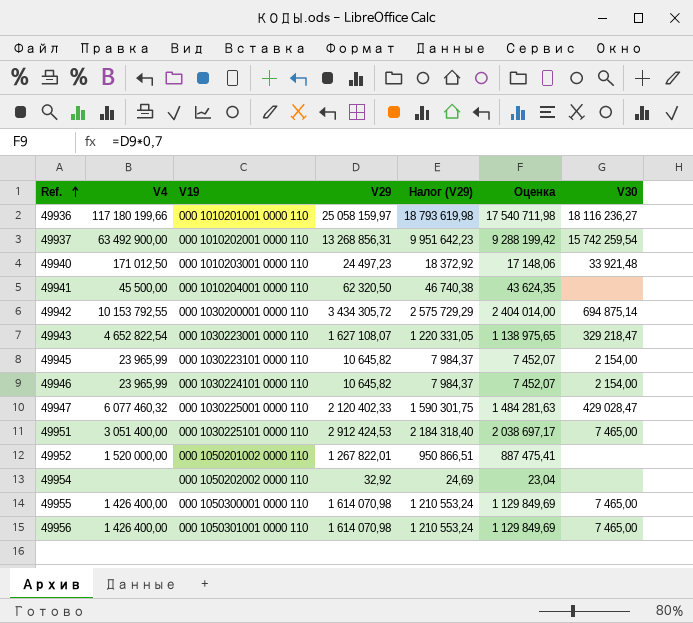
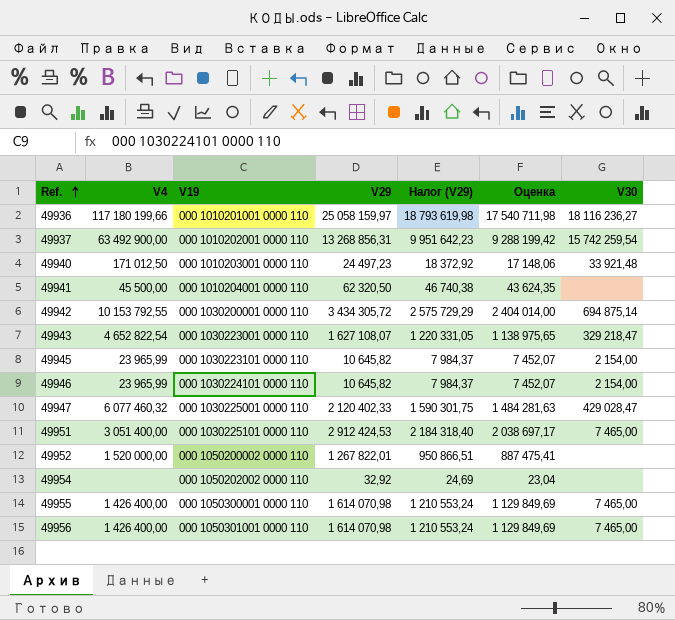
49952 | V19: 000 1050201002 0000 110 -> 000 1050200002 0000 110

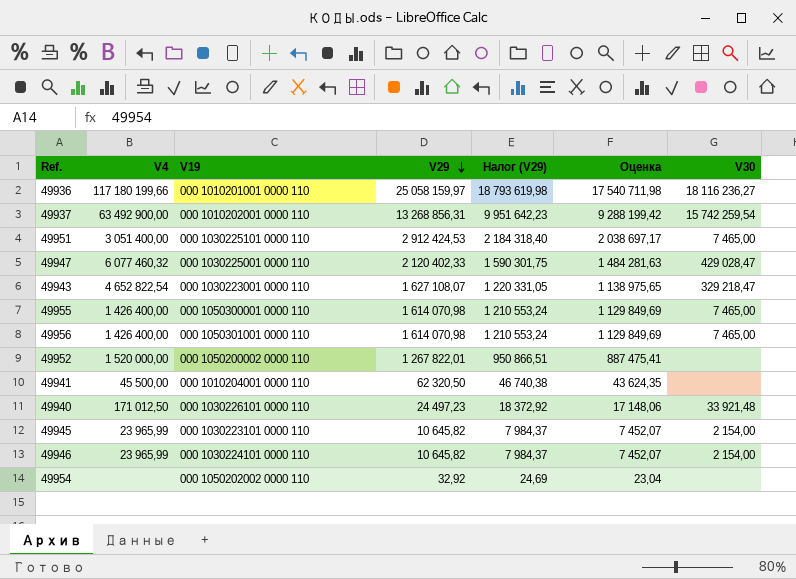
row order: Ref. ascending -> V29 descending
row 49942: 10 153 792,55 | 000 1030200001 0000 110 | 3 434 305,72 | 2 575 729,29 | 2 404 014,00 | 694 875,14 -> none
49940 | V19: 000 1010203001 0000 110 -> 000 1030226101 0000 110

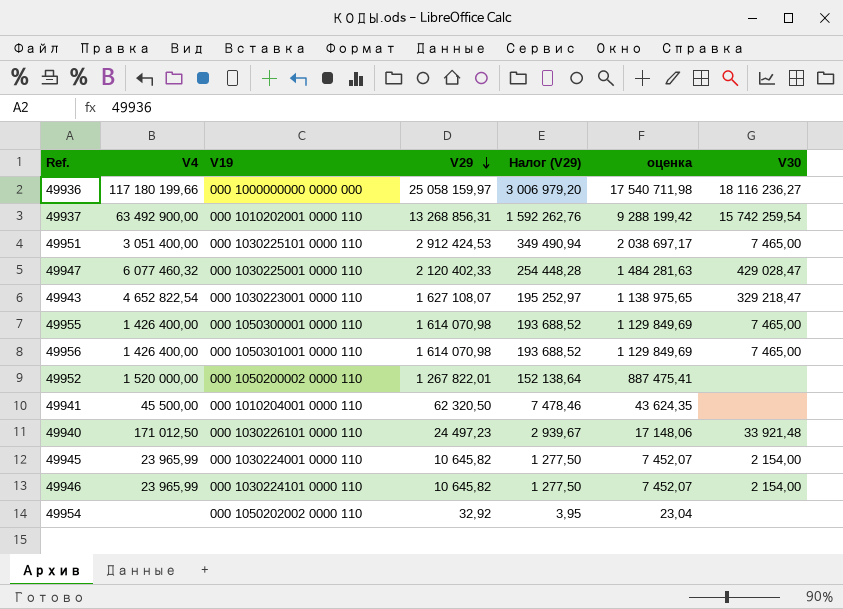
column Налог (V29) | formula: [V29] * 0,75 -> [V29] * 0,12
column name: Оценка -> оценка
49936 | V19: 000 1010201001 0000 110 -> 000 1000000000 0000 000
49945 | V19: 000 1030223101 0000 110 -> 000 1030224001 0000 110

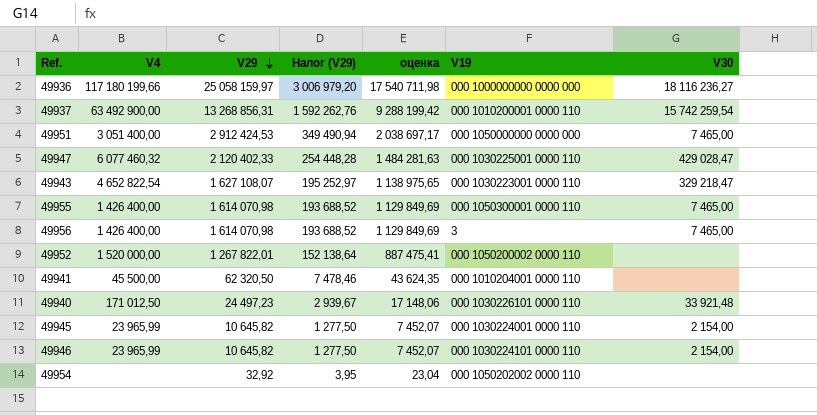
column V19 | position: 3 -> 6
49937 | V19: 000 1010202001 0000 110 -> 000 1010200001 0000 110
49951 | V19: 000 1030225101 0000 110 -> 000 1050000000 0000 000
49956 | V19: 000 1050301001 0000 110 -> 3

